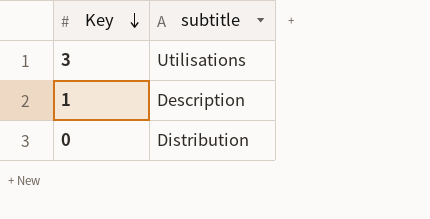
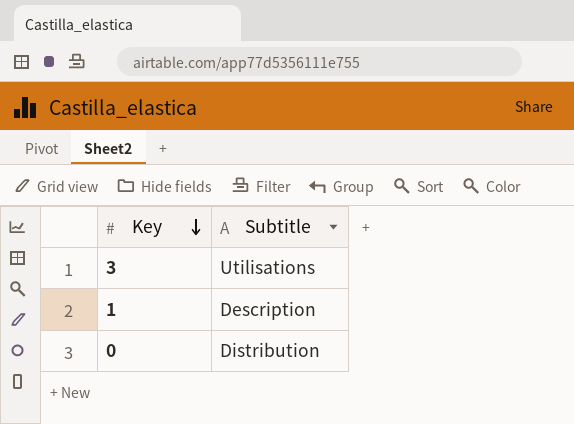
column name: subtitle -> Subtitle

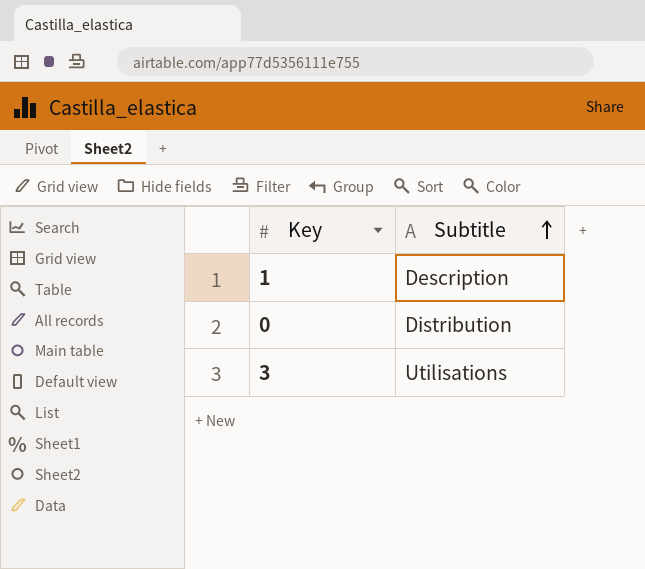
row order: Key descending -> Subtitle ascending

